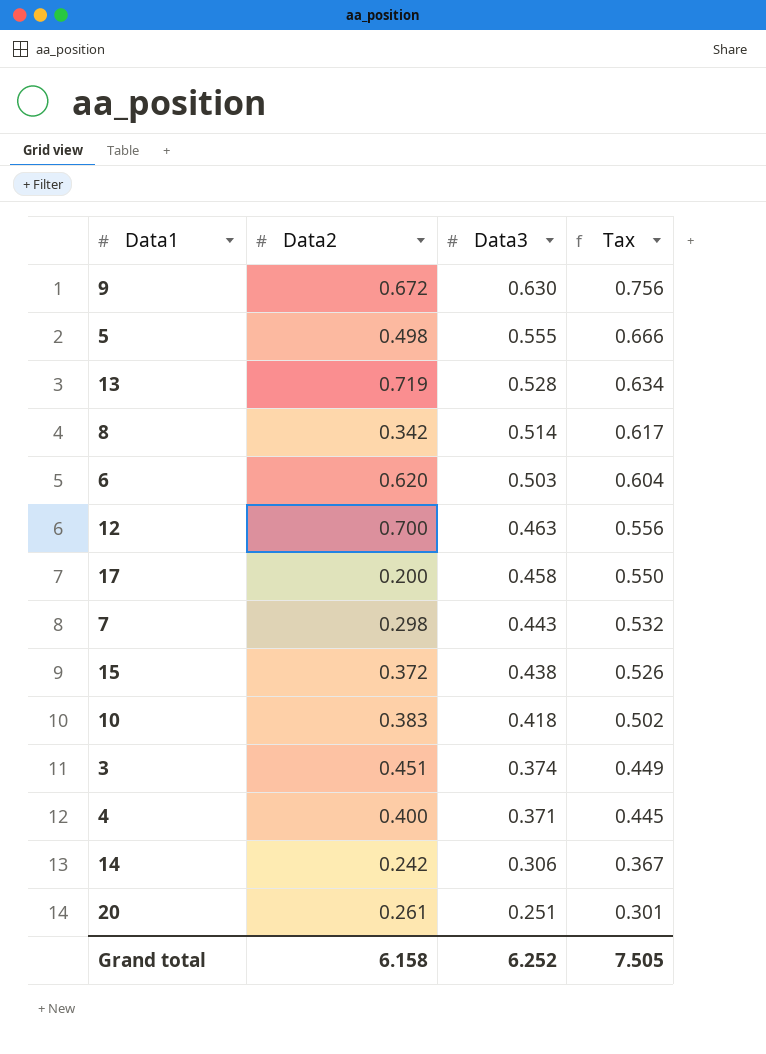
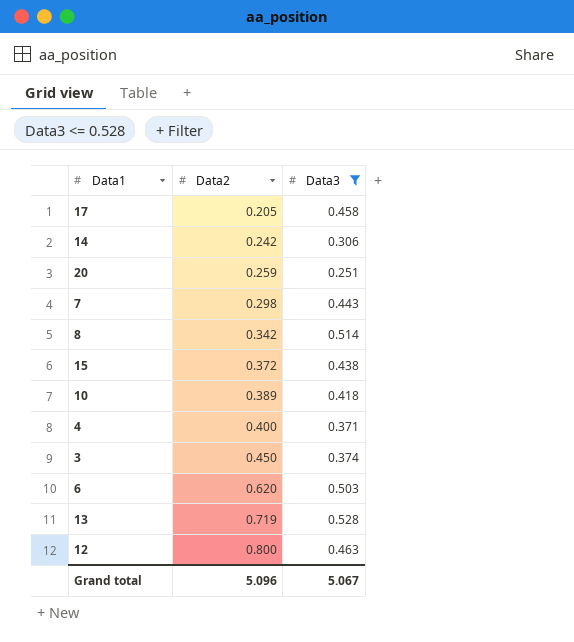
filter: none -> Data3 <= 0.528
row order: Data3 descending -> Data2 ascending
column Tax | formula: [Data3] * 1.2 -> none
17 | Data2: 0.200 -> 0.205
20 | Data2: 0.261 -> 0.259
10 | Data2: 0.383 -> 0.389
3 | Data2: 0.451 -> 0.450
12 | Data2: 0.700 -> 0.800
Grand total | Data2: 6.158 -> 5.096
Grand total | Data3: 6.252 -> 5.067

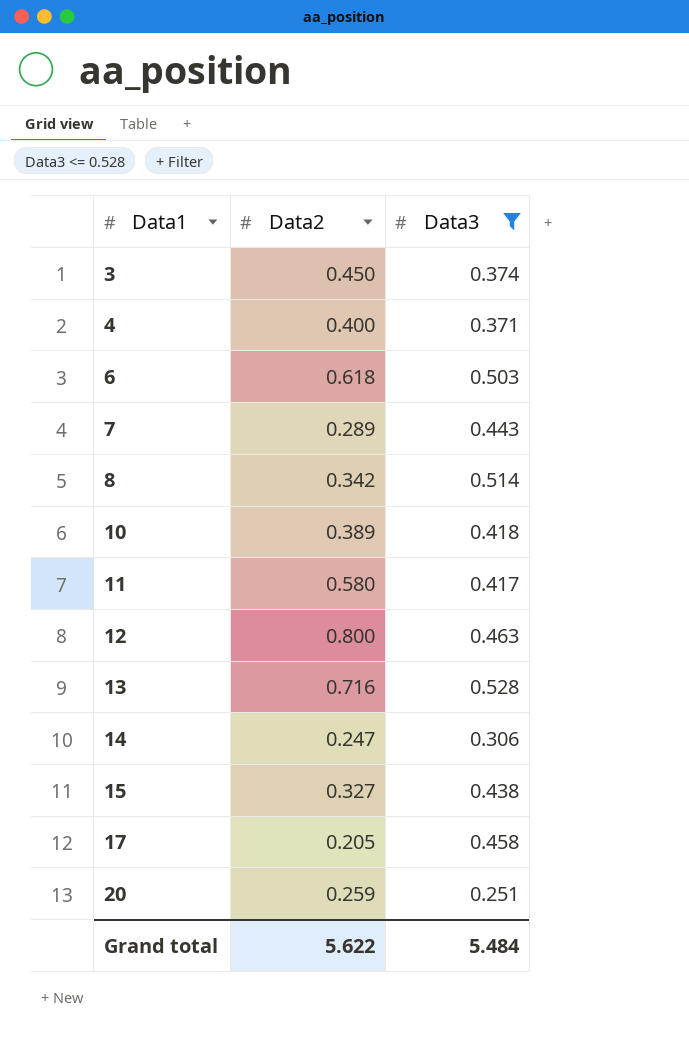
row order: Data2 ascending -> Data1 ascending
6 | Data2: 0.620 -> 0.618
7 | Data2: 0.298 -> 0.289
row 11: none -> 0.580 | 0.417
13 | Data2: 0.719 -> 0.716
14 | Data2: 0.242 -> 0.247
15 | Data2: 0.372 -> 0.327
Grand total | Data2: 5.096 -> 5.622
Grand total | Data3: 5.067 -> 5.484

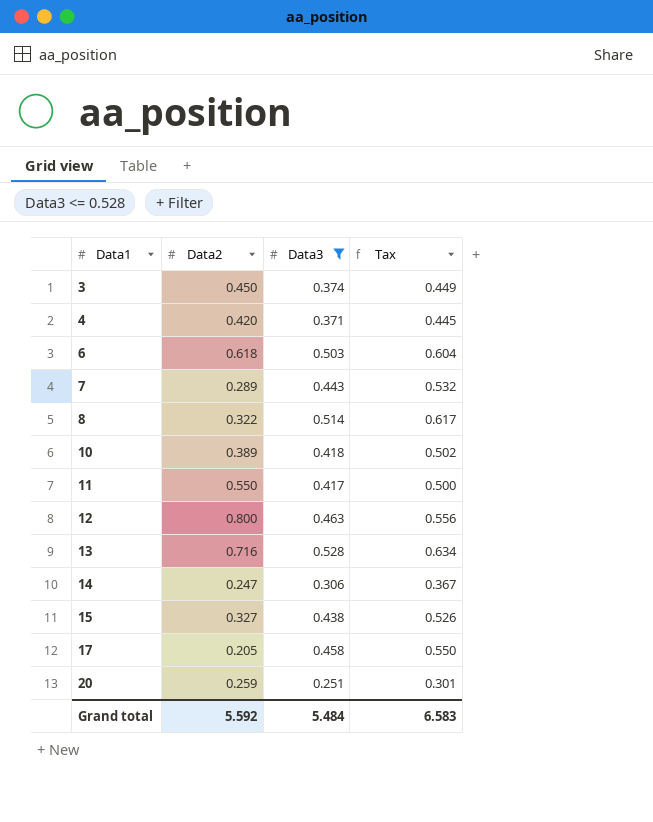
column Tax | formula: none -> [Data3] * 1.2
4 | Data2: 0.400 -> 0.420
8 | Data2: 0.342 -> 0.322
11 | Data2: 0.580 -> 0.550
Grand total | Data2: 5.622 -> 5.592

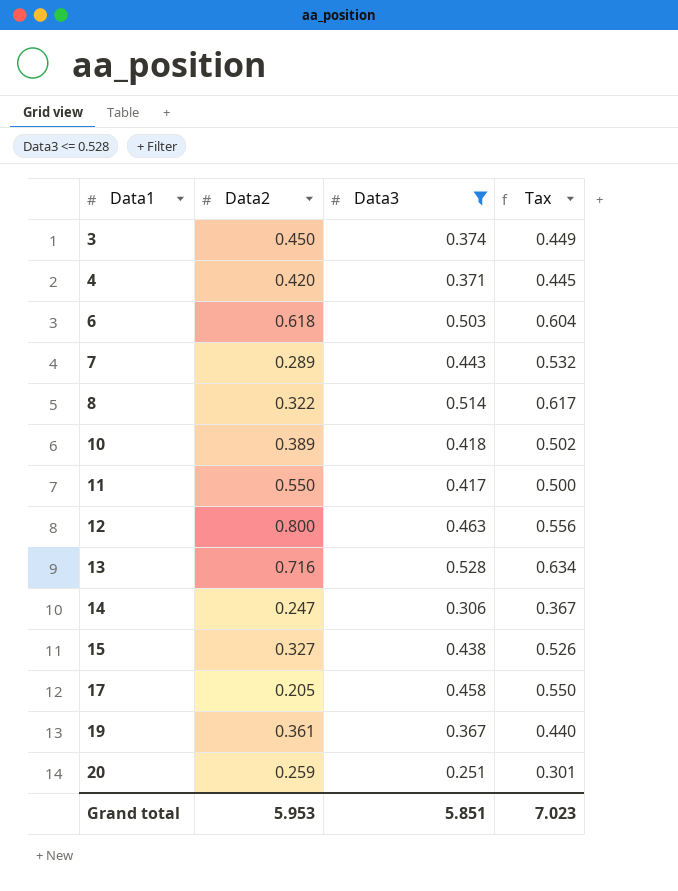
row 19: none -> 0.361 | 0.367 | 0.440
Grand total | Data2: 5.592 -> 5.953
Grand total | Data3: 5.484 -> 5.851
Grand total | Tax: 6.583 -> 7.023

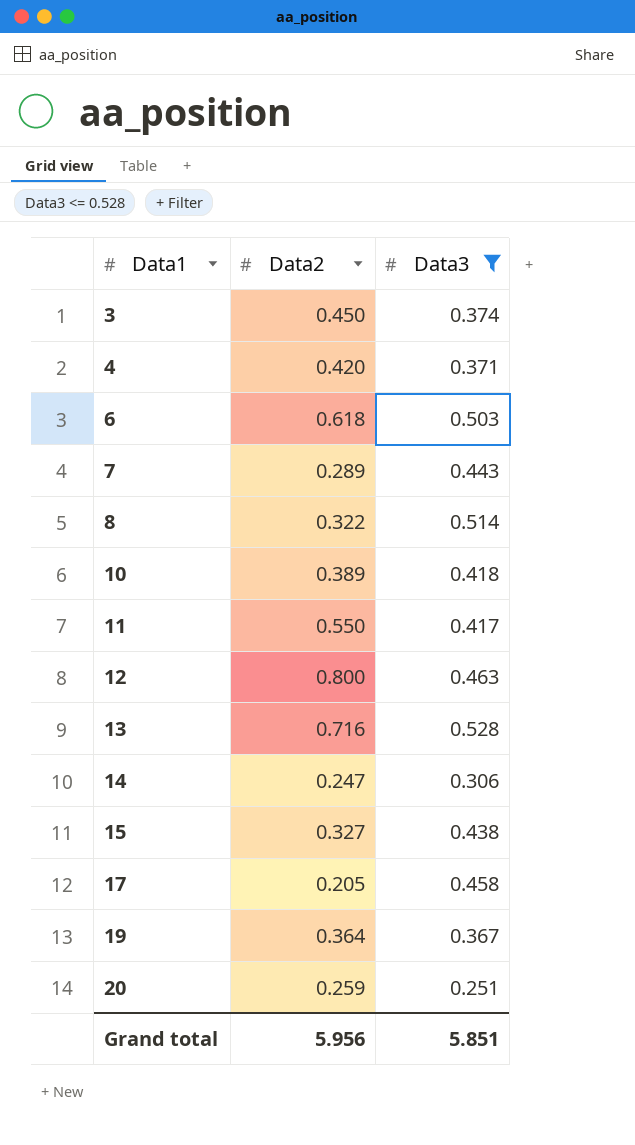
column Tax | formula: [Data3] * 1.2 -> none
19 | Data2: 0.361 -> 0.364
Grand total | Data2: 5.953 -> 5.956

